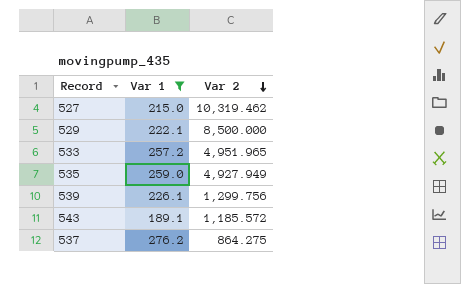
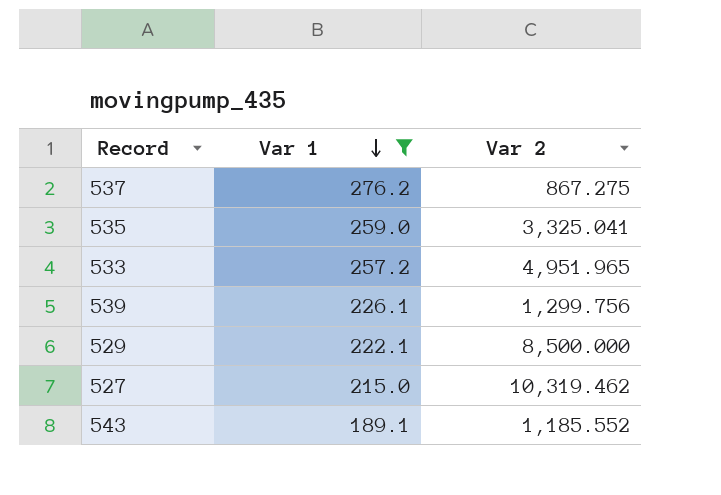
row order: Var 2 descending -> Var 1 descending
537 | Var 2: 864.275 -> 867.275
535 | Var 2: 4,927.949 -> 3,325.041
543 | Var 2: 1,185.572 -> 1,185.552

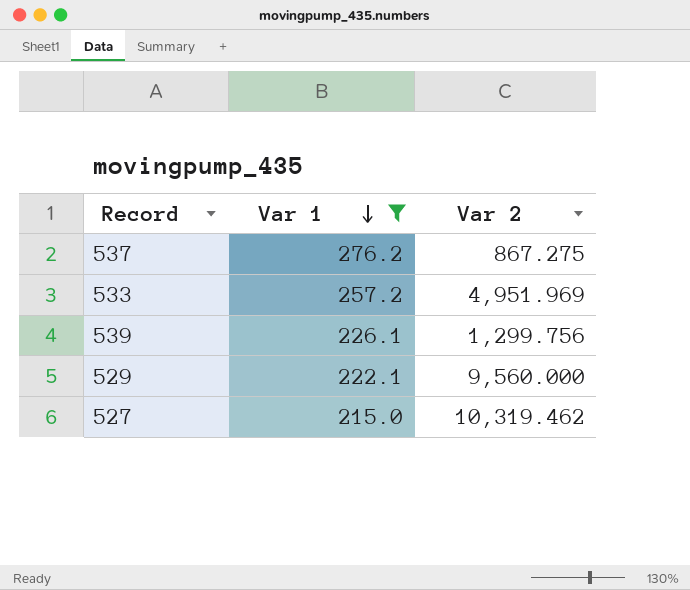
row 535: 259.0 | 3,325.041 -> none
row 543: 189.1 | 1,185.552 -> none
533 | Var 2: 4,951.965 -> 4,951.969
529 | Var 2: 8,500.000 -> 9,560.000

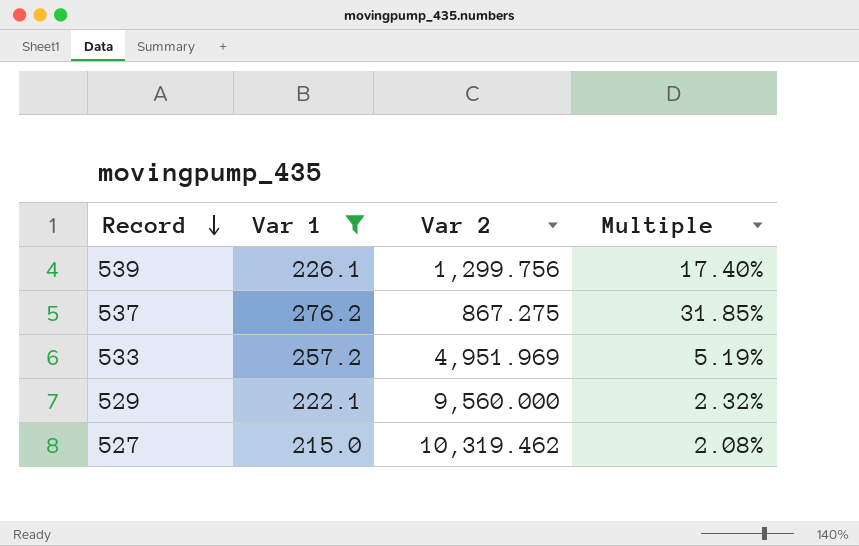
row order: Var 1 descending -> Record descending
column Multiple | formula: none -> [Var 1] / [Var 2]

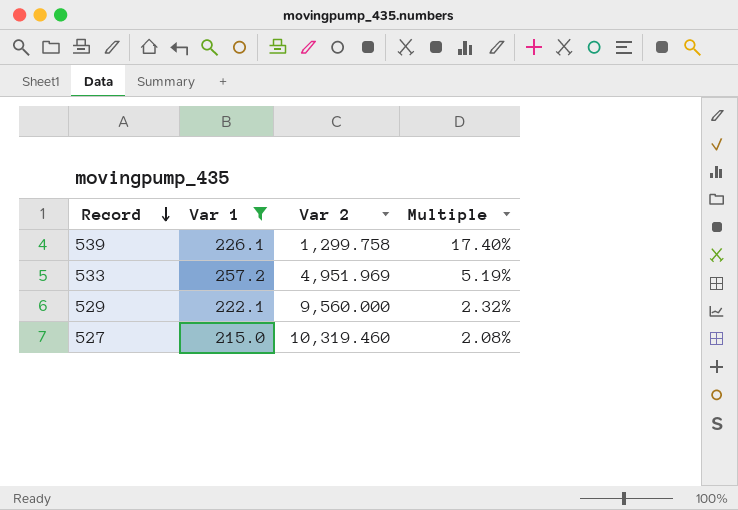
row 537: 276.2 | 867.275 | 31.85% -> none
539 | Var 2: 1,299.756 -> 1,299.758
527 | Var 2: 10,319.462 -> 10,319.460

